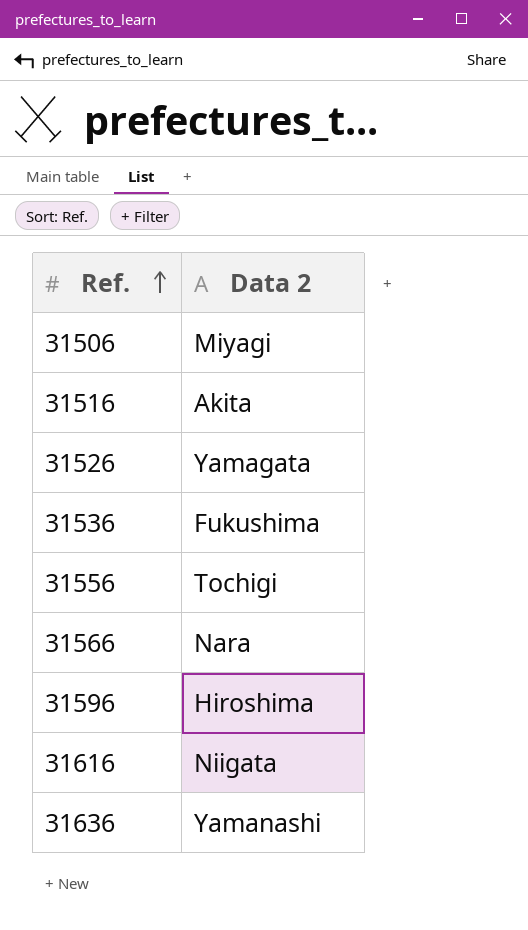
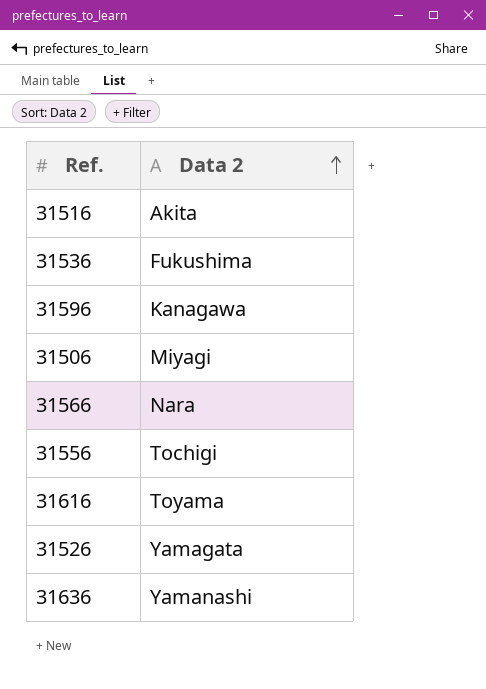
row order: Ref. ascending -> Data 2 ascending
31596 | Data 2: Hiroshima -> Kanagawa
31616 | Data 2: Niigata -> Toyama

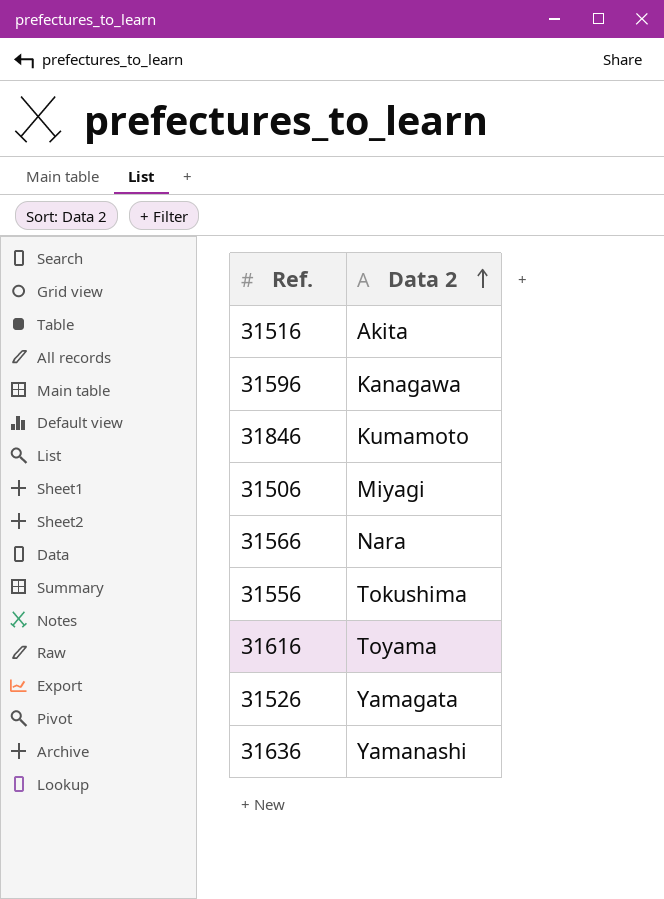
row 31536: Fukushima -> none
row 31846: none -> Kumamoto
31556 | Data 2: Tochigi -> Tokushima

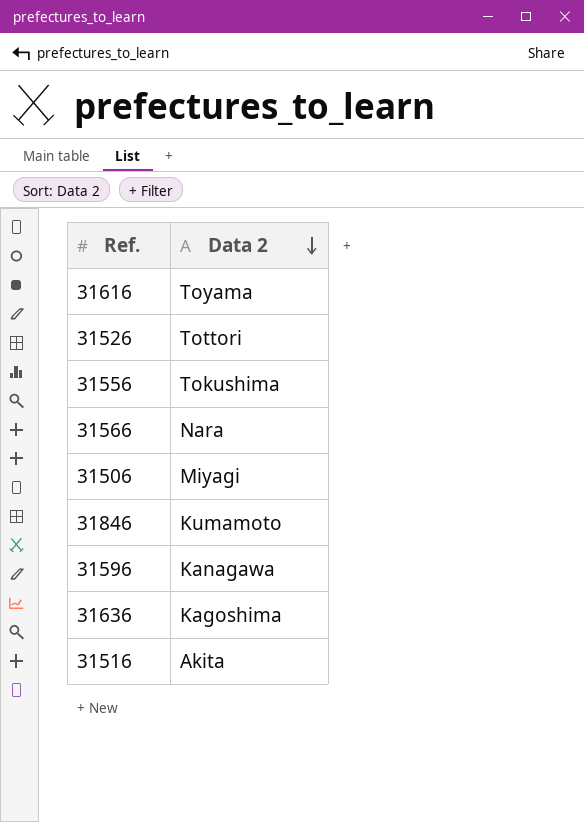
row order: Data 2 ascending -> Data 2 descending
31526 | Data 2: Yamagata -> Tottori
31636 | Data 2: Yamanashi -> Kagoshima

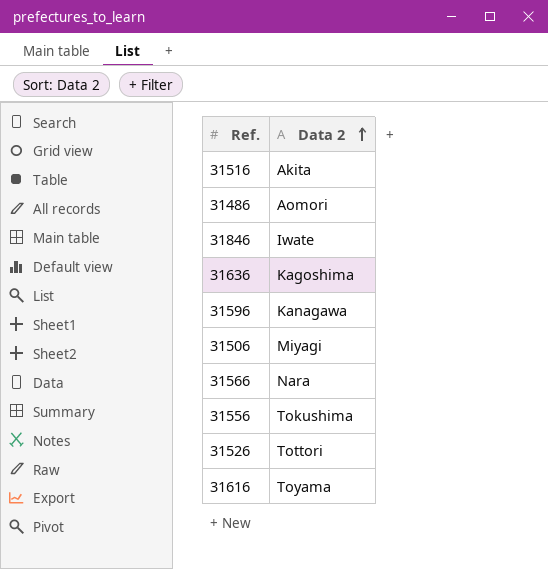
row order: Data 2 descending -> Data 2 ascending
row 31486: none -> Aomori
31846 | Data 2: Kumamoto -> Iwate

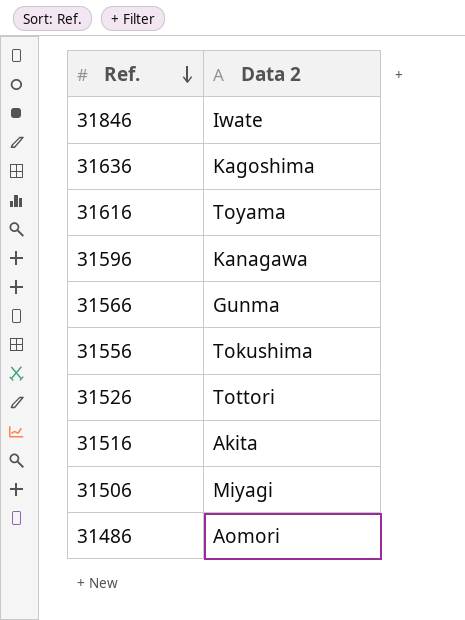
row order: Data 2 ascending -> Ref. descending
31566 | Data 2: Nara -> Gunma

